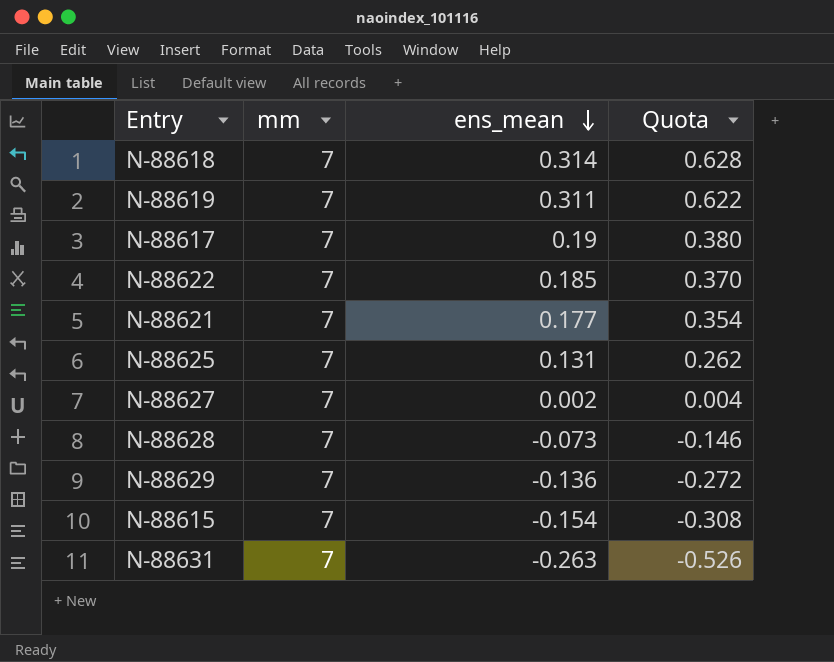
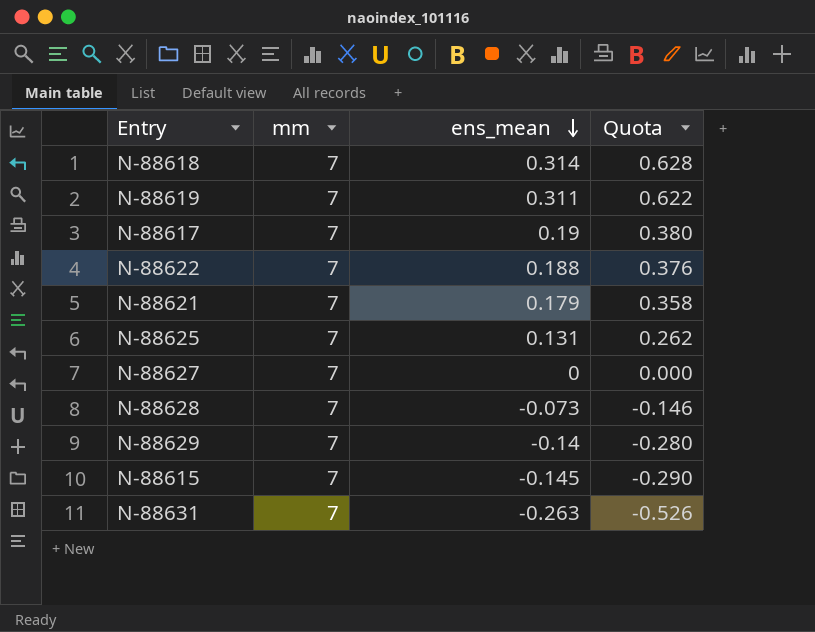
N-88622 | ens_mean: 0.185 -> 0.188
N-88622 | Quota: 0.370 -> 0.376
N-88621 | ens_mean: 0.177 -> 0.179
N-88621 | Quota: 0.354 -> 0.358
N-88627 | ens_mean: 0.002 -> 0
N-88627 | Quota: 0.004 -> 0.000
N-88629 | ens_mean: -0.136 -> -0.14
N-88629 | Quota: -0.272 -> -0.280
N-88615 | ens_mean: -0.154 -> -0.145
N-88615 | Quota: -0.308 -> -0.290

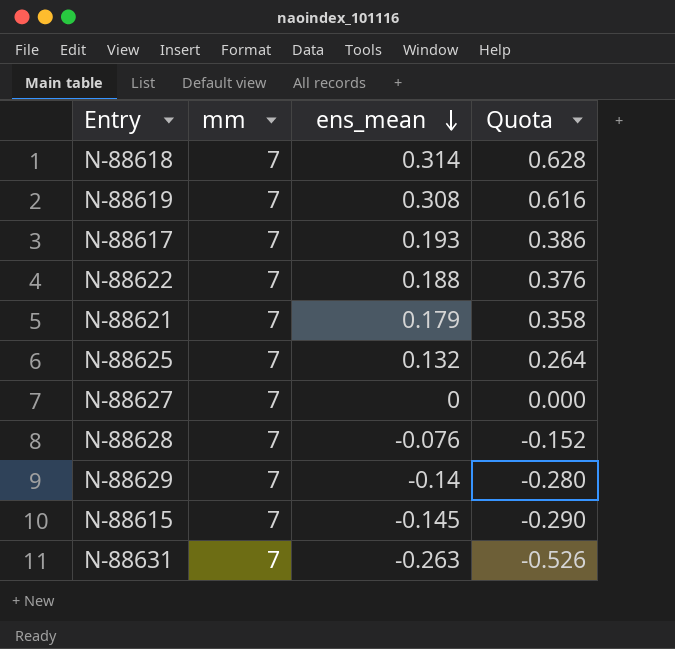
N-88619 | ens_mean: 0.311 -> 0.308
N-88619 | Quota: 0.622 -> 0.616
N-88617 | ens_mean: 0.19 -> 0.193
N-88617 | Quota: 0.380 -> 0.386
N-88625 | ens_mean: 0.131 -> 0.132
N-88625 | Quota: 0.262 -> 0.264
N-88628 | ens_mean: -0.073 -> -0.076
N-88628 | Quota: -0.146 -> -0.152

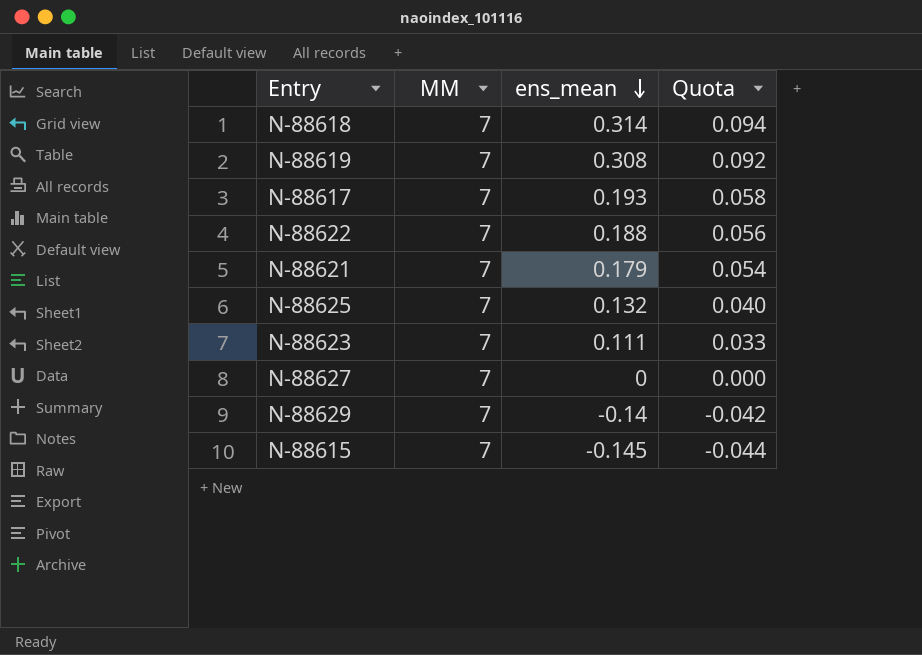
column name: mm -> MM
column Quota | formula: [ens_mean] * 2 -> [ens_mean] * 0.3
row N-88628: 7 | -0.076 | -0.152 -> none
row N-88631: 7 | -0.263 | -0.526 -> none
row N-88623: none -> 7 | 0.111 | 0.033

